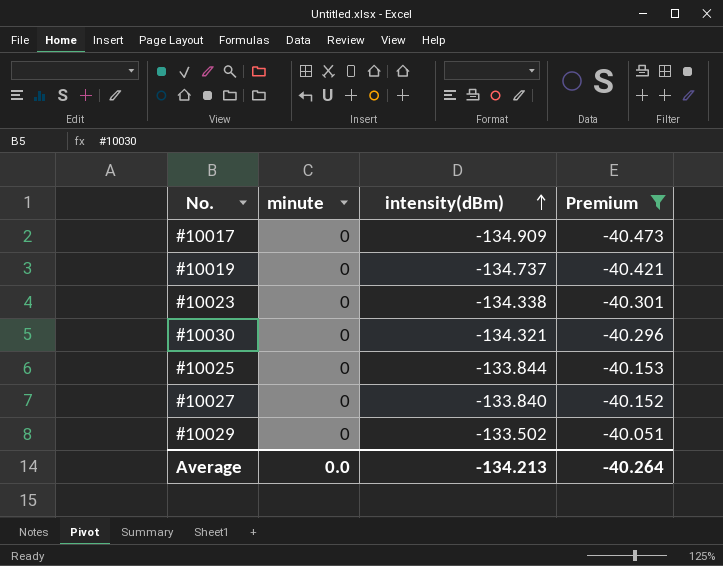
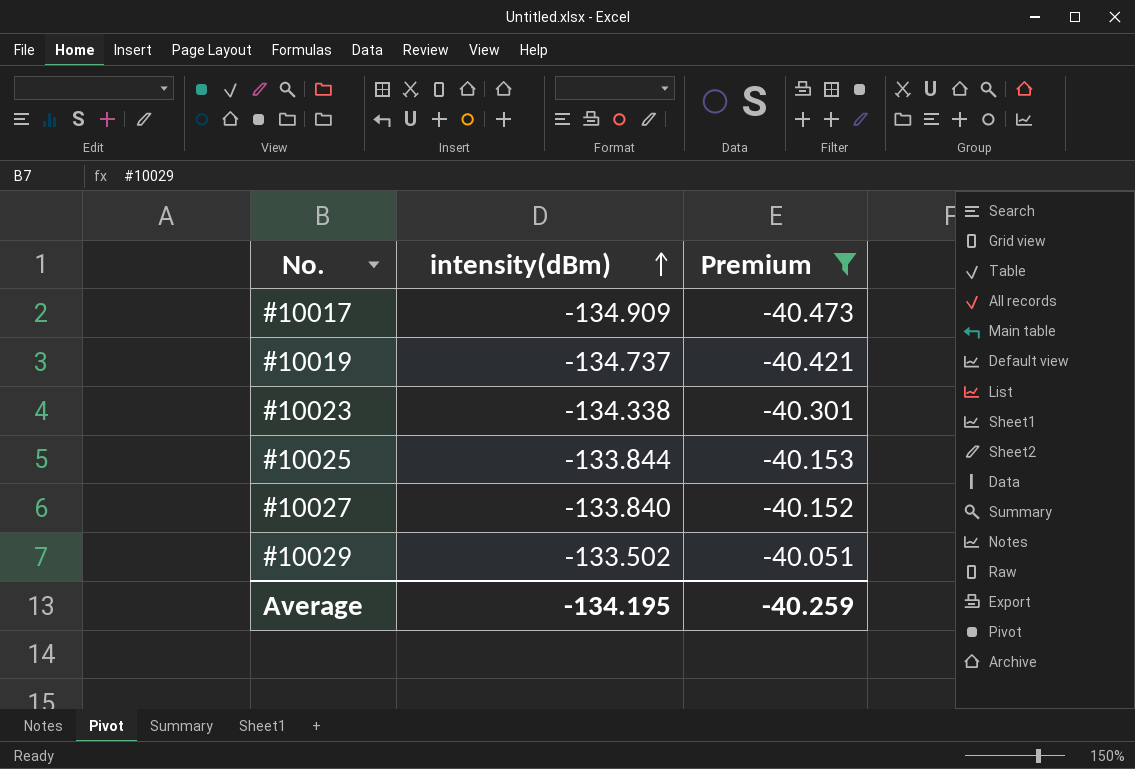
column minute | position: 2 -> none
row #10030: 0 | -134.321 | -40.296 -> none
Average | intensity(dBm): -134.213 -> -134.195
Average | Premium: -40.264 -> -40.259

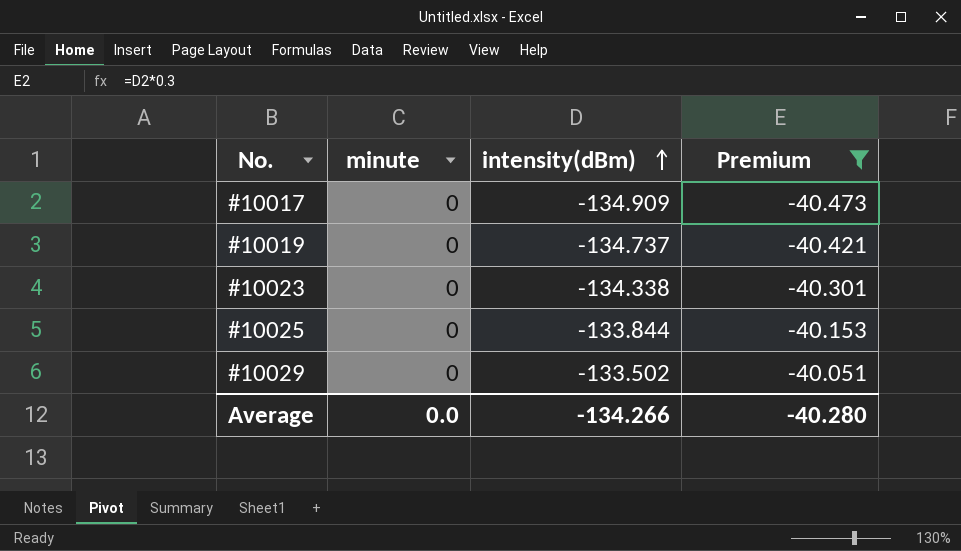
column minute | position: none -> 2
row #10027: -133.840 | -40.152 -> none
Average | intensity(dBm): -134.195 -> -134.266
Average | Premium: -40.259 -> -40.280

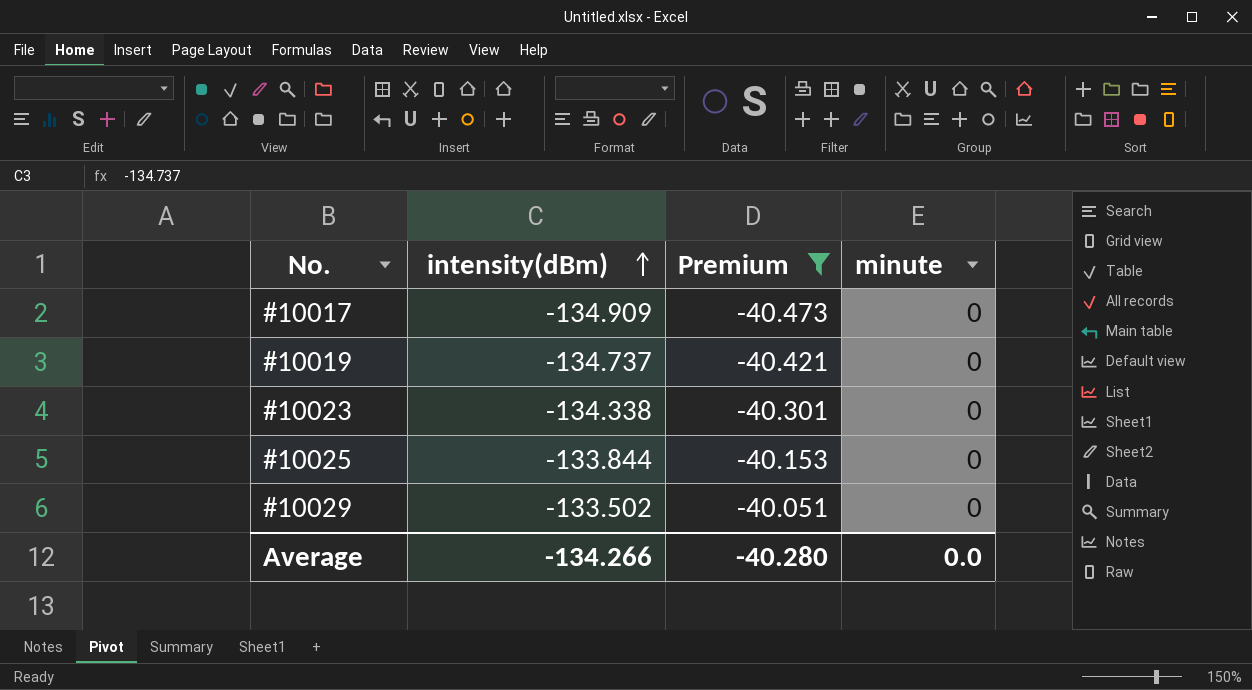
column minute | position: 2 -> 4

